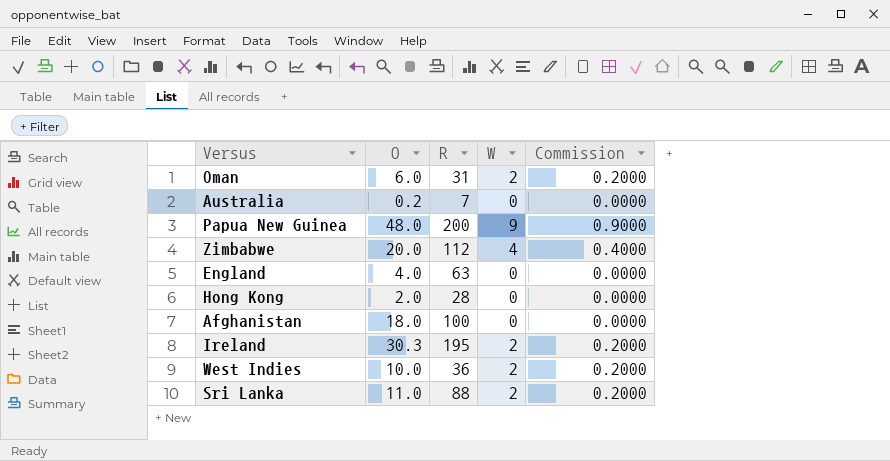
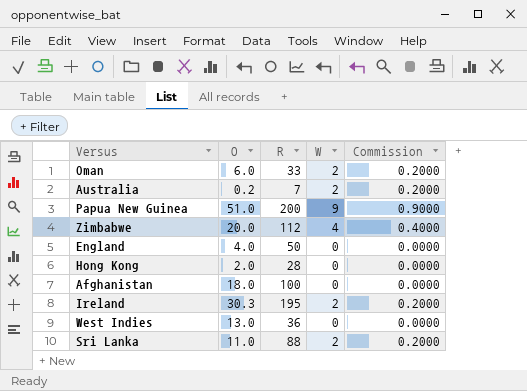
Oman | R: 31 -> 33
Australia | W: 0 -> 2
Australia | Commission: 0.0000 -> 0.2000
Papua New Guinea | O: 48.0 -> 51.0
England | R: 63 -> 50
West Indies | O: 10.0 -> 13.0
West Indies | W: 2 -> 0
West Indies | Commission: 0.2000 -> 0.0000

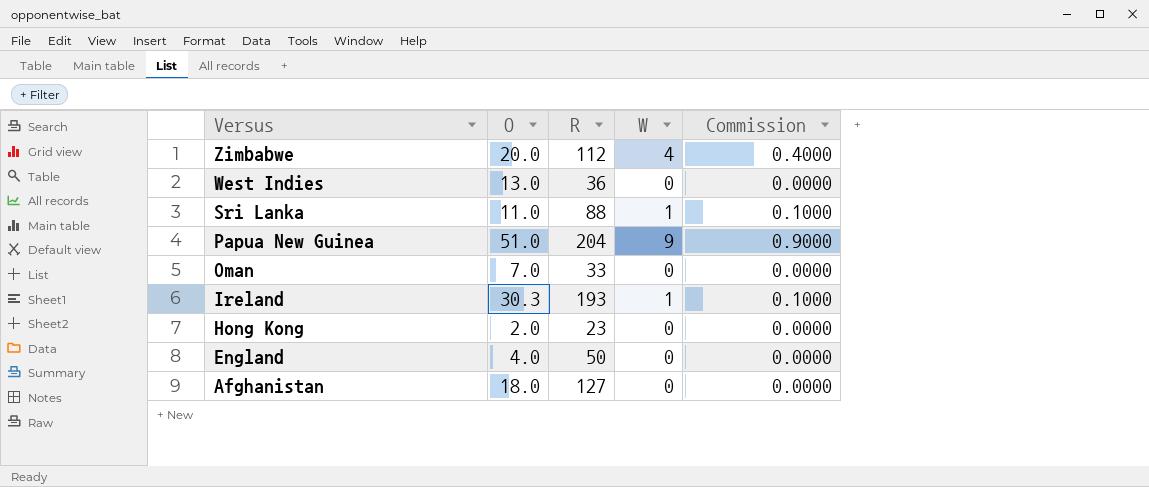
row order: none -> Versus descending
row Australia: 0.2 | 7 | 2 | 0.2000 -> none
Sri Lanka | W: 2 -> 1
Sri Lanka | Commission: 0.2000 -> 0.1000
Papua New Guinea | R: 200 -> 204
Oman | O: 6.0 -> 7.0
Oman | W: 2 -> 0
Oman | Commission: 0.2000 -> 0.0000
Ireland | R: 195 -> 193
Ireland | W: 2 -> 1
Ireland | Commission: 0.2000 -> 0.1000
Hong Kong | R: 28 -> 23
Afghanistan | R: 100 -> 127

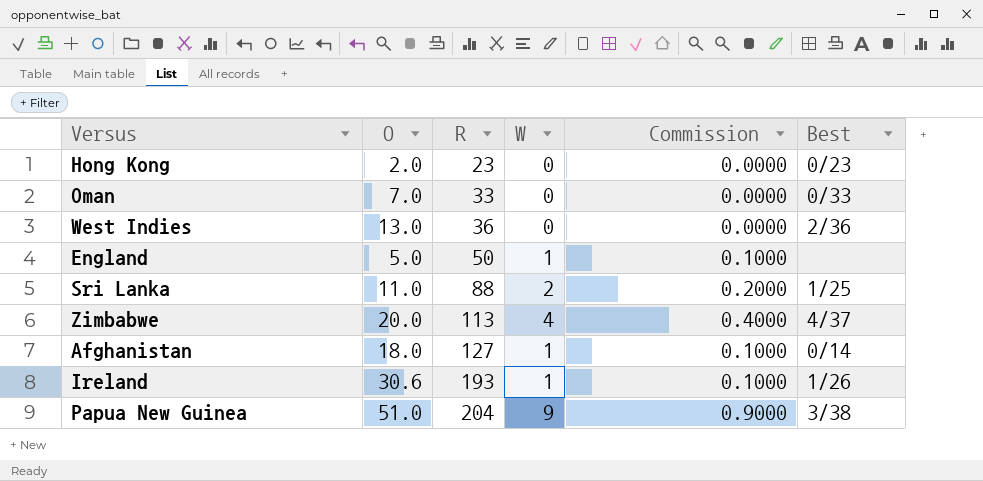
row order: Versus descending -> R ascending
column Best | position: none -> 6
England | O: 4.0 -> 5.0
England | W: 0 -> 1
England | Commission: 0.0000 -> 0.1000
Sri Lanka | W: 1 -> 2
Sri Lanka | Commission: 0.1000 -> 0.2000
Zimbabwe | R: 112 -> 113
Afghanistan | W: 0 -> 1
Afghanistan | Commission: 0.0000 -> 0.1000
Ireland | O: 30.3 -> 30.6

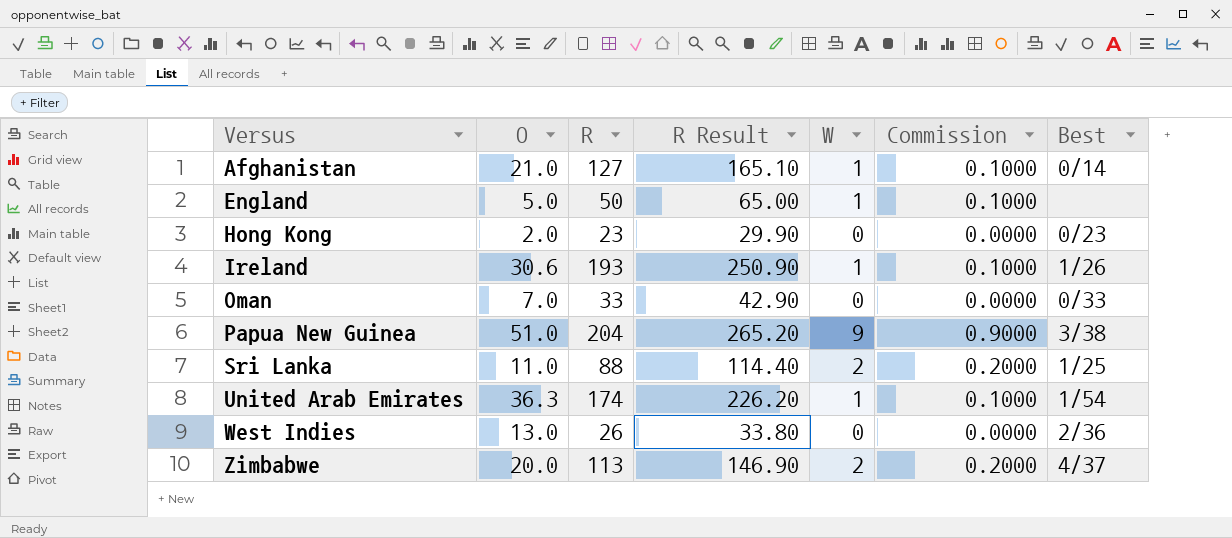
row order: R ascending -> Versus ascending
column R Result | formula: none -> [R] * 1.3
Afghanistan | O: 18.0 -> 21.0
row United Arab Emirates: none -> 36.3 | 174 | 226.20 | 1 | 0.1000 | 1/54
West Indies | R: 36 -> 26
Zimbabwe | W: 4 -> 2
Zimbabwe | Commission: 0.4000 -> 0.2000

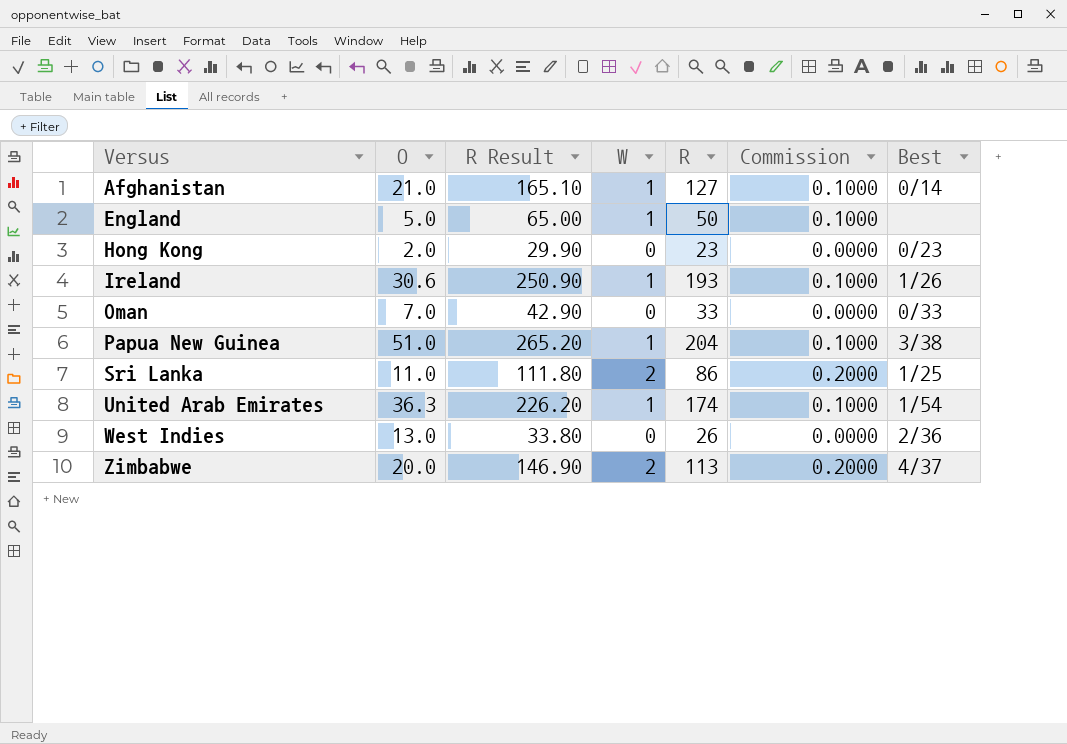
column R | position: 3 -> 5
Papua New Guinea | W: 9 -> 1
Papua New Guinea | Commission: 0.9000 -> 0.1000
Sri Lanka | R Result: 114.40 -> 111.80
Sri Lanka | R: 88 -> 86

